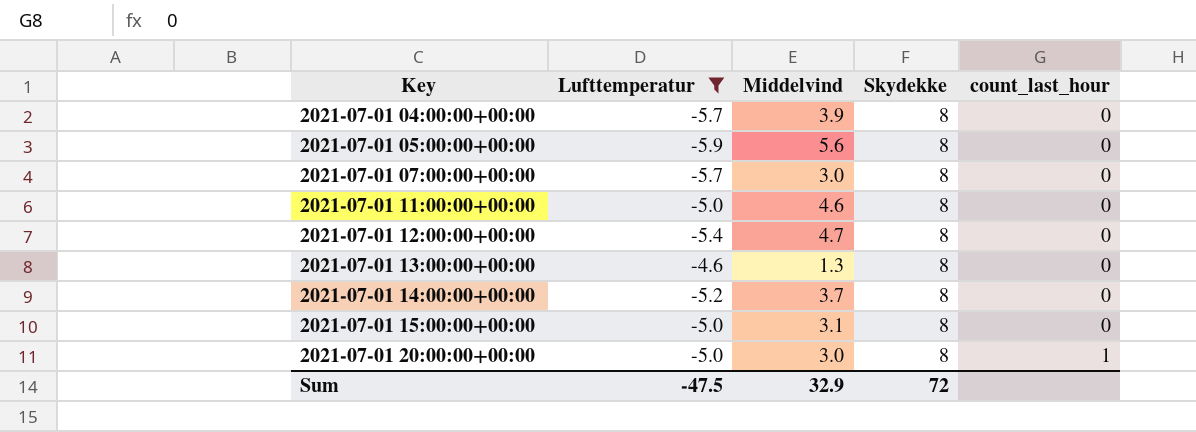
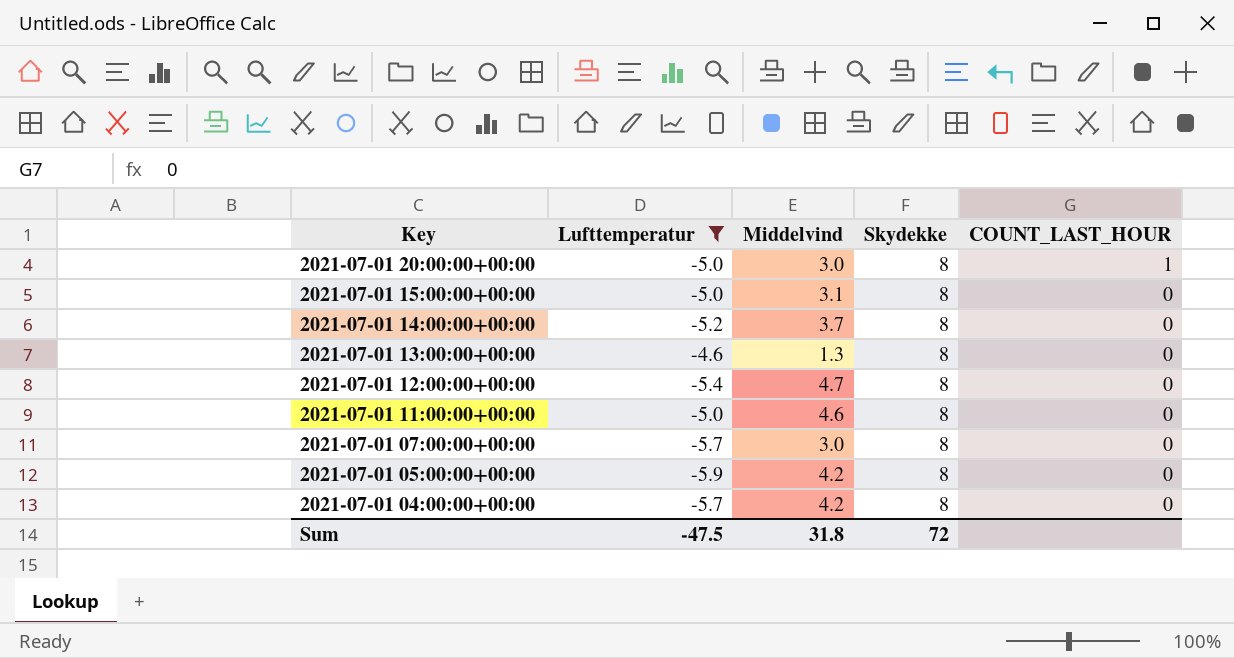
row order: Key ascending -> Key descending
column name: count_last_hour -> COUNT_LAST_HOUR
2021-07-01 05:00:00+00:00 | Middelvind: 5.6 -> 4.2
2021-07-01 04:00:00+00:00 | Middelvind: 3.9 -> 4.2
Sum | Middelvind: 32.9 -> 31.8

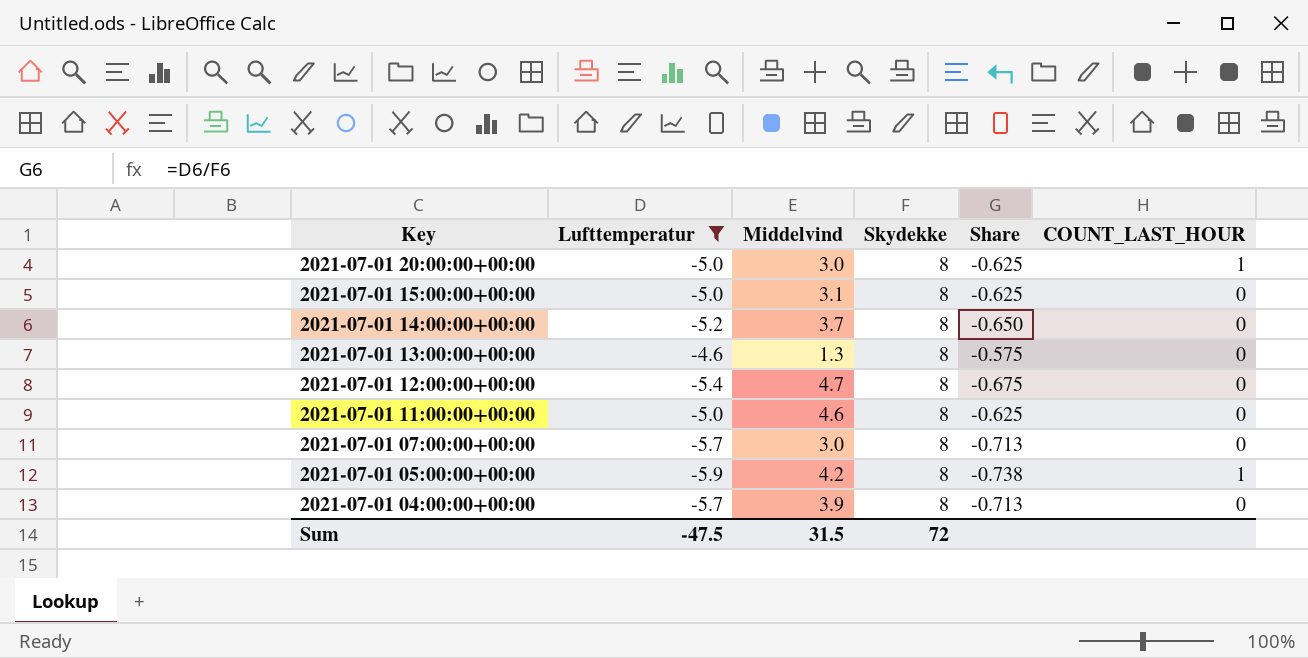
column Share | formula: none -> [Lufttemperatur] / [Skydekke]
2021-07-01 05:00:00+00:00 | COUNT_LAST_HOUR: 0 -> 1
2021-07-01 04:00:00+00:00 | Middelvind: 4.2 -> 3.9
Sum | Middelvind: 31.8 -> 31.5

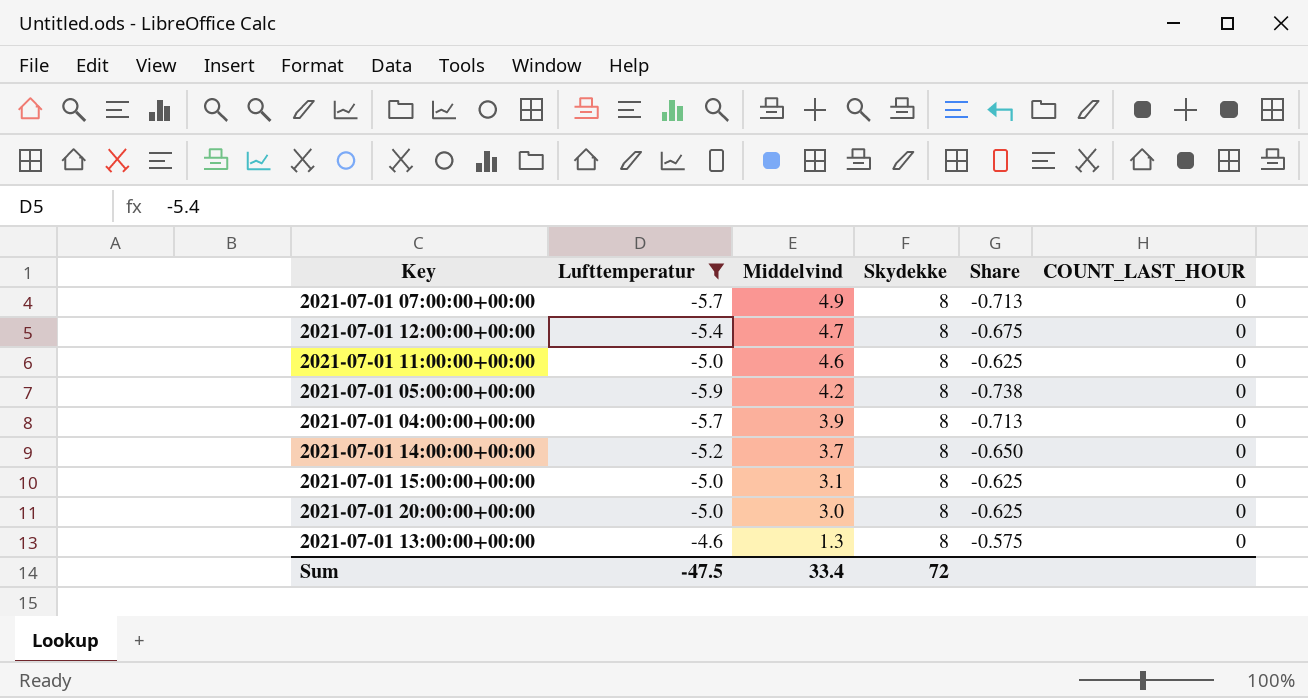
row order: Key descending -> Middelvind descending
2021-07-01 07:00:00+00:00 | Middelvind: 3.0 -> 4.9
2021-07-01 05:00:00+00:00 | COUNT_LAST_HOUR: 1 -> 0
2021-07-01 20:00:00+00:00 | COUNT_LAST_HOUR: 1 -> 0
Sum | Middelvind: 31.5 -> 33.4

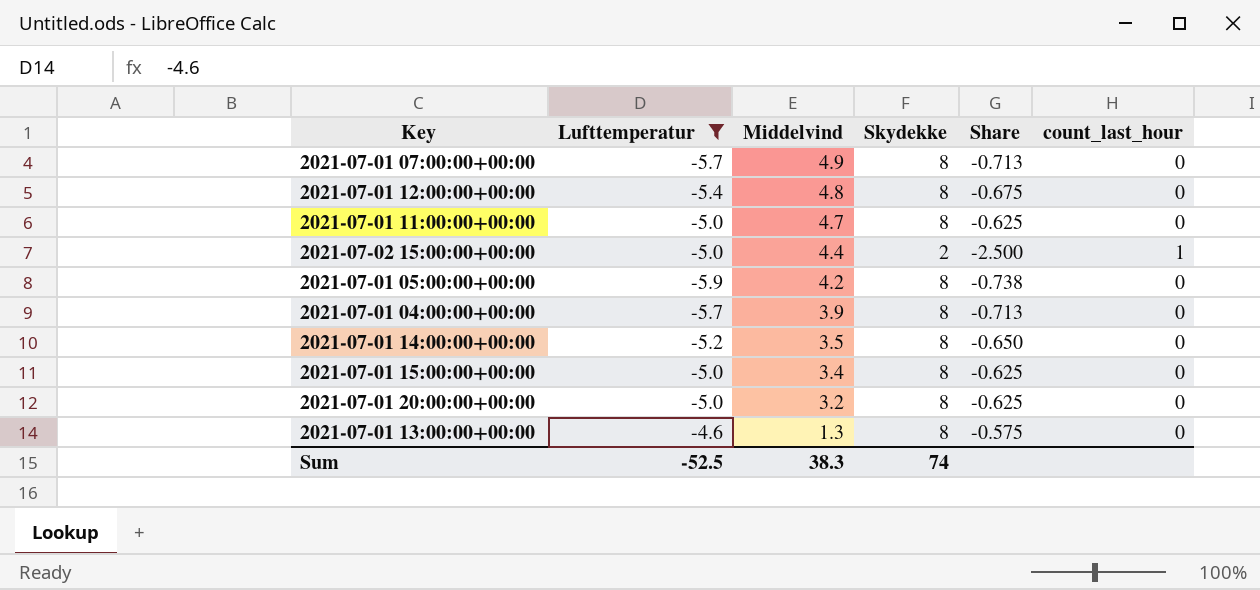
column name: COUNT_LAST_HOUR -> count_last_hour
2021-07-01 12:00:00+00:00 | Middelvind: 4.7 -> 4.8
2021-07-01 11:00:00+00:00 | Middelvind: 4.6 -> 4.7
row 2021-07-02 15:00:00+00:00: none -> -5.0 | 4.4 | 2 | -2.500 | 1
2021-07-01 14:00:00+00:00 | Middelvind: 3.7 -> 3.5
2021-07-01 15:00:00+00:00 | Middelvind: 3.1 -> 3.4
2021-07-01 20:00:00+00:00 | Middelvind: 3.0 -> 3.2
Sum | Lufttemperatur: -47.5 -> -52.5
Sum | Middelvind: 33.4 -> 38.3
Sum | Skydekke: 72 -> 74

